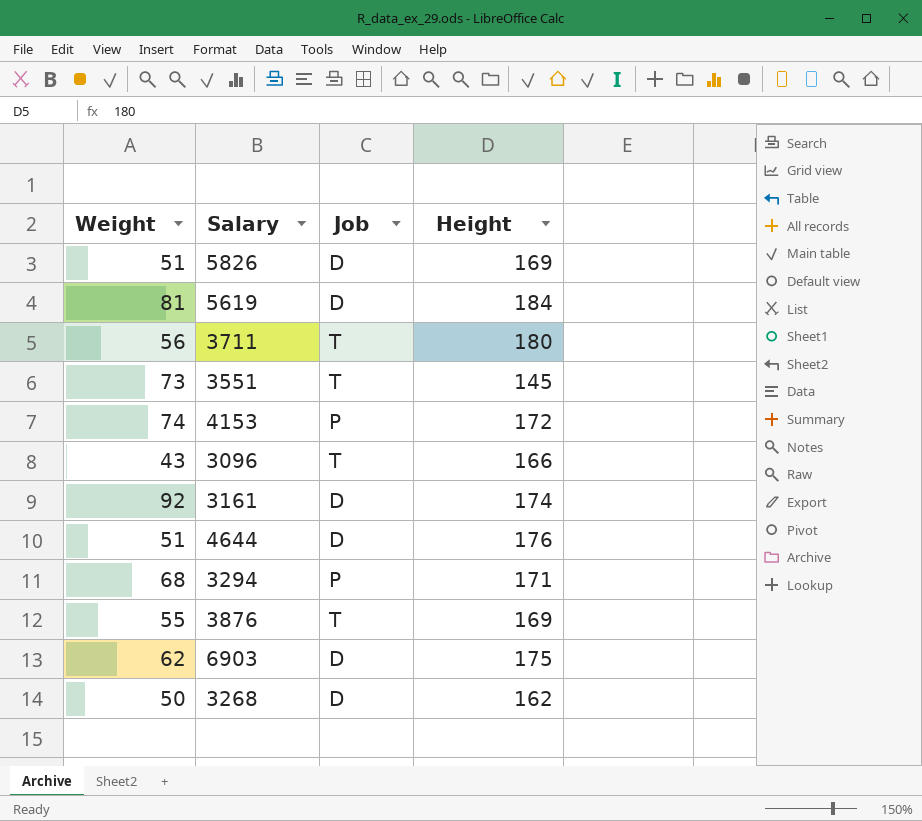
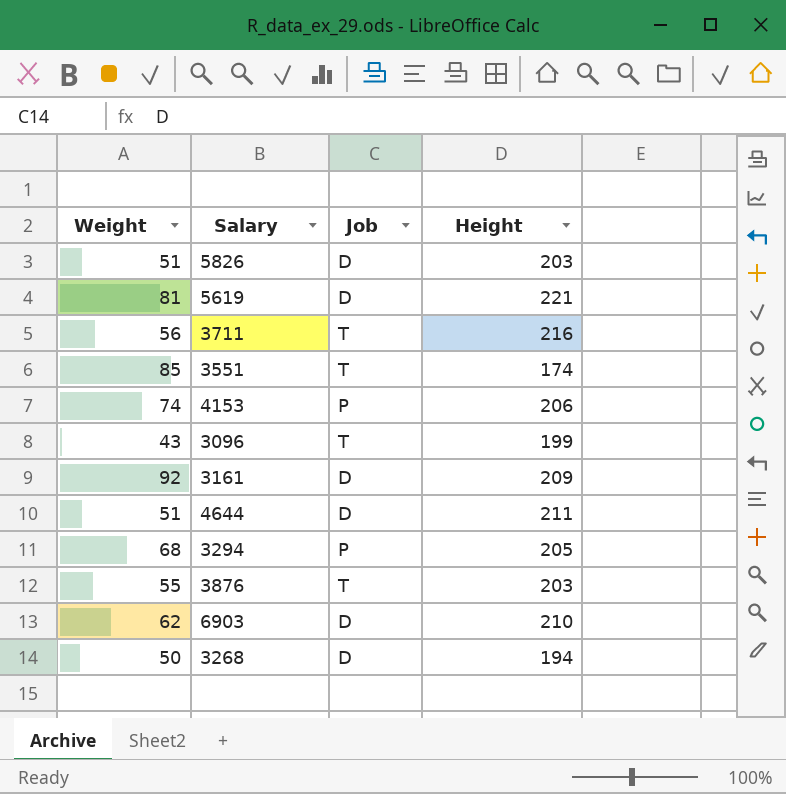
5826 | Height: 169 -> 203
5619 | Height: 184 -> 221
3711 | Height: 180 -> 216
3551 | Weight: 73 -> 85
3551 | Height: 145 -> 174
4153 | Height: 172 -> 206
3096 | Height: 166 -> 199
3161 | Height: 174 -> 209
4644 | Height: 176 -> 211
3294 | Height: 171 -> 205
3876 | Height: 169 -> 203
6903 | Height: 175 -> 210
3268 | Height: 162 -> 194

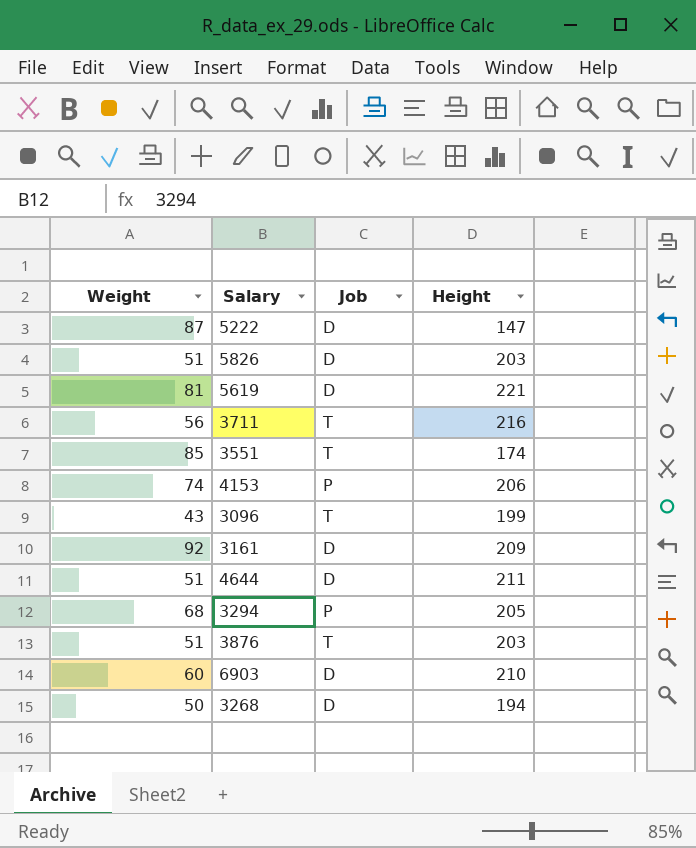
row 5222: none -> 87 | D | 147
3876 | Weight: 55 -> 51
6903 | Weight: 62 -> 60

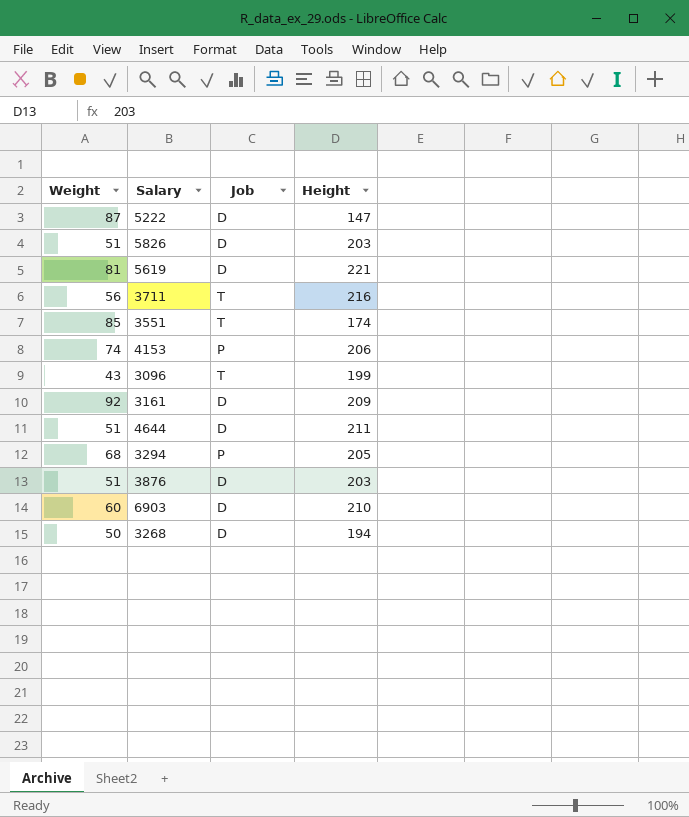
3876 | Job: T -> D

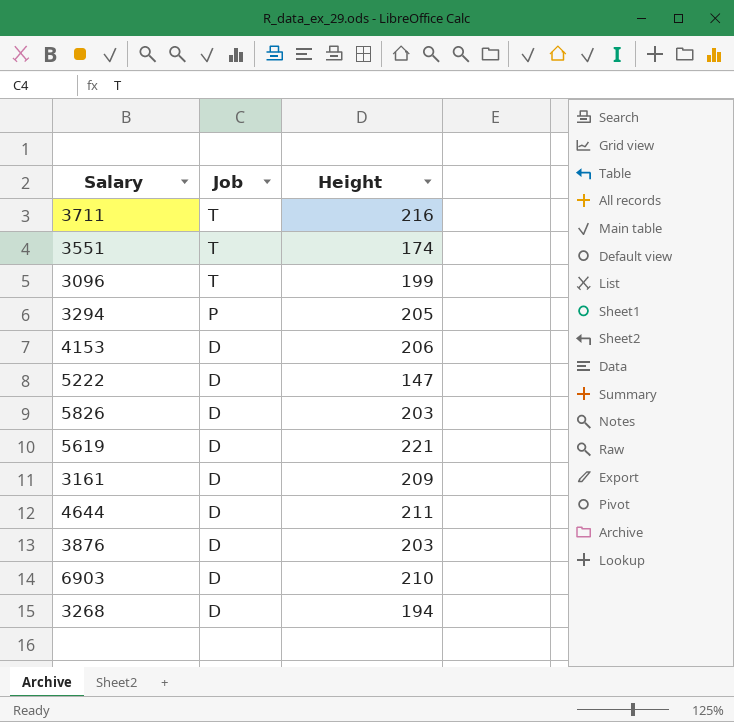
row order: none -> Job descending
column Weight | position: 1 -> none
4153 | Job: P -> D

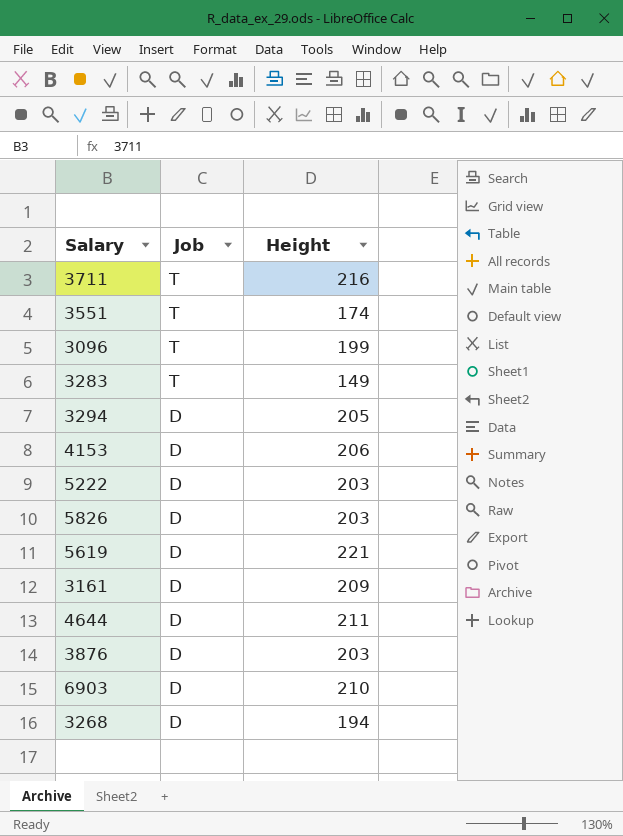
row 3283: none -> T | 149
3294 | Job: P -> D
5222 | Height: 147 -> 203

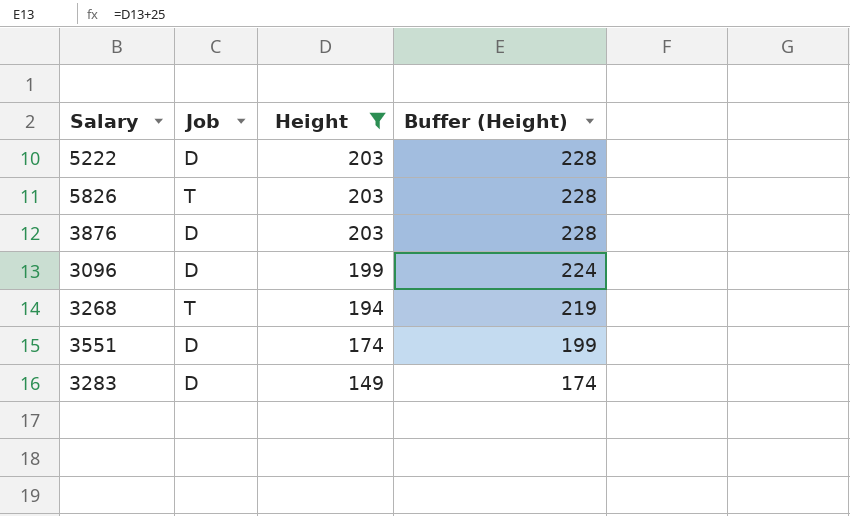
filter: none -> Height <= 203
row order: Job descending -> Height descending
column Buffer (Height) | formula: none -> [Height] + 25
5826 | Job: D -> T
3096 | Job: T -> D
3268 | Job: D -> T
3551 | Job: T -> D
3283 | Job: T -> D

